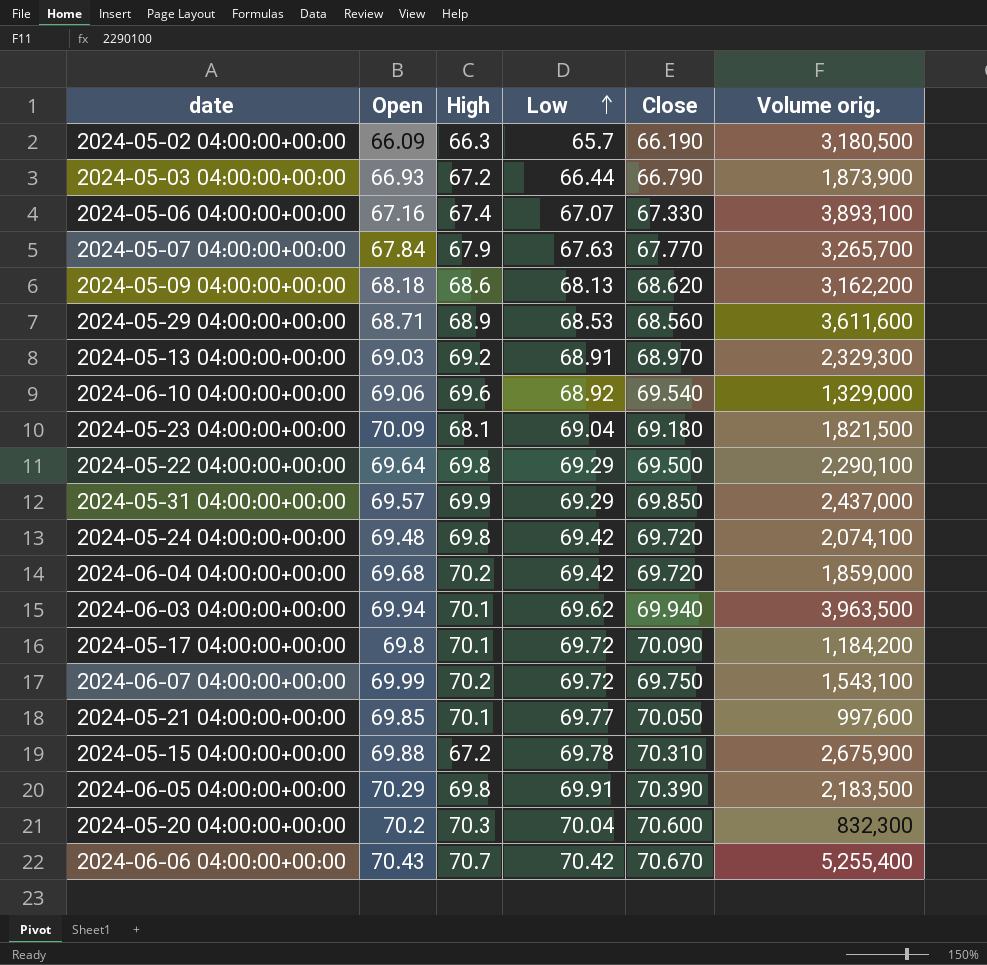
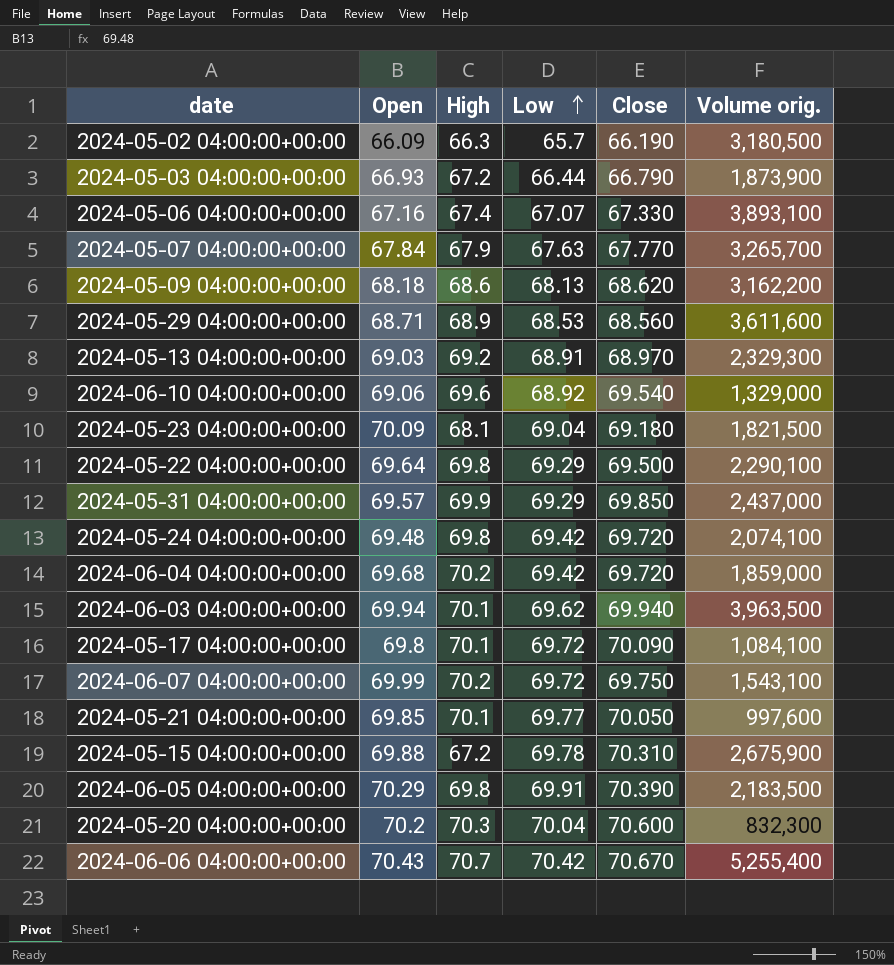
2024-05-17 04:00:00+00:00 | Volume orig.: 1,184,200 -> 1,084,100

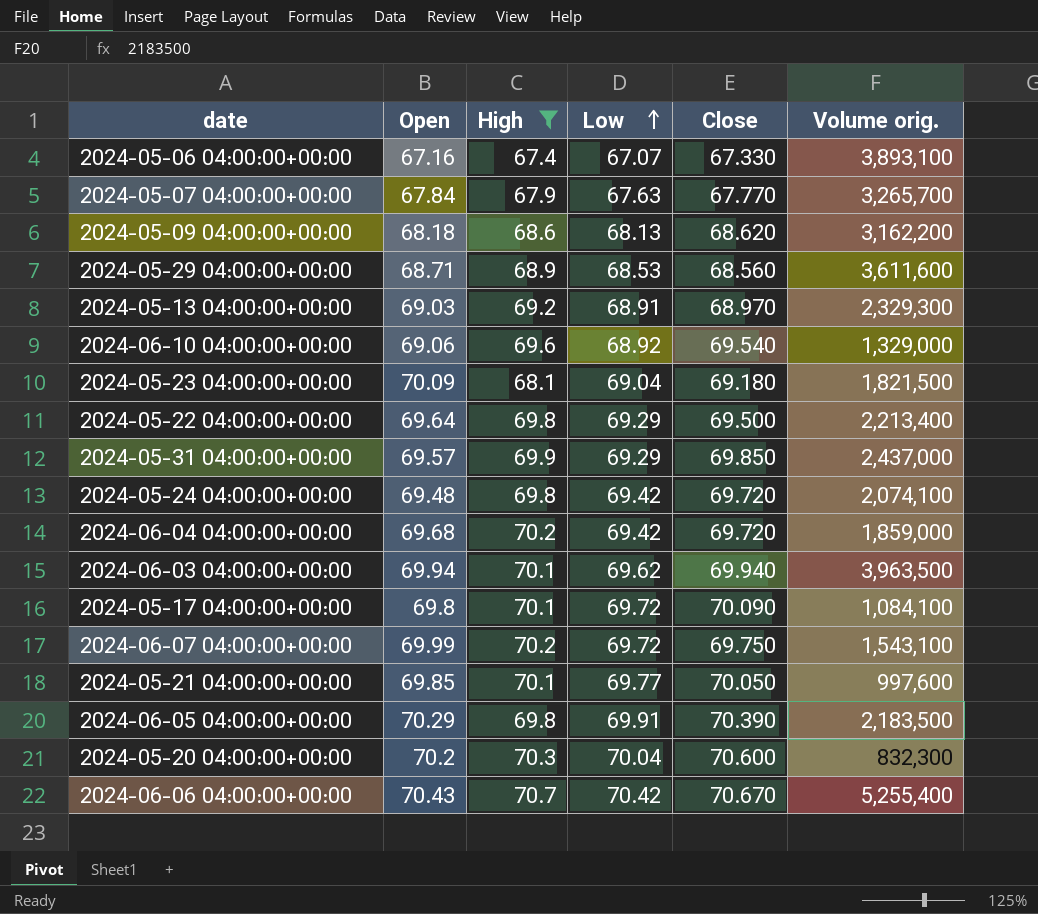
filter: none -> High >= 67.4
2024-05-22 04:00:00+00:00 | Volume orig.: 2,290,100 -> 2,213,400

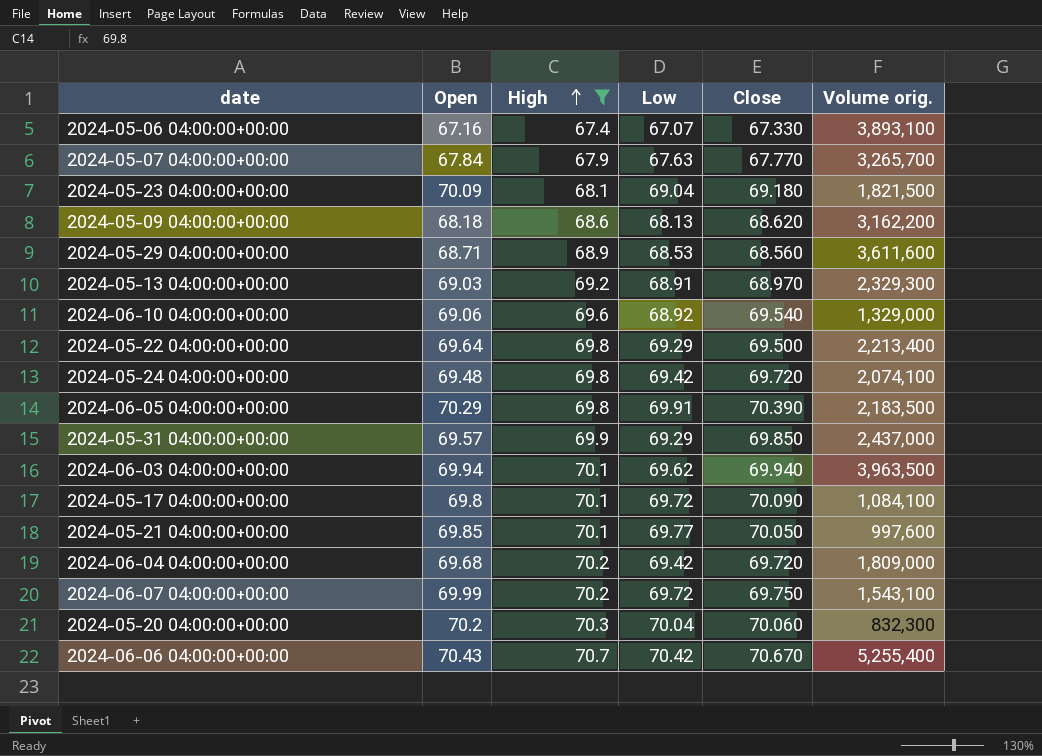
row order: Low ascending -> High ascending
2024-06-04 04:00:00+00:00 | Volume orig.: 1,859,000 -> 1,809,000
2024-05-20 04:00:00+00:00 | Close: 70.600 -> 70.060

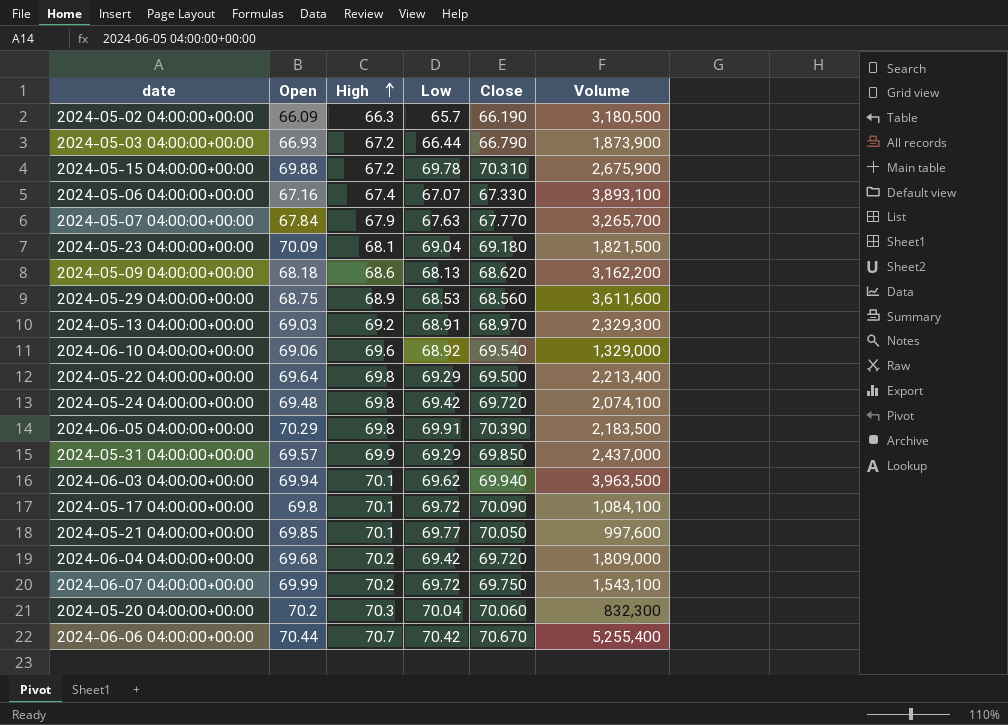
filter: High >= 67.4 -> none
column name: Volume orig. -> Volume
2024-05-29 04:00:00+00:00 | Open: 68.71 -> 68.75
2024-06-06 04:00:00+00:00 | Open: 70.43 -> 70.44

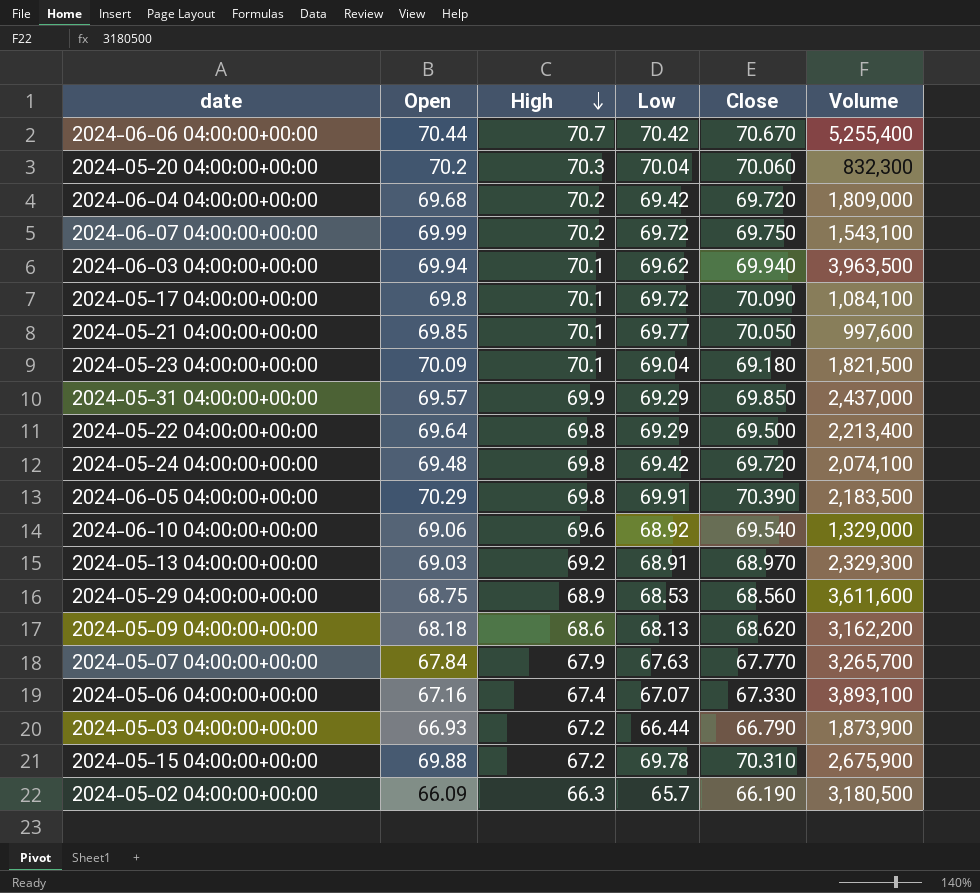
row order: High ascending -> High descending
2024-05-23 04:00:00+00:00 | High: 68.1 -> 70.1

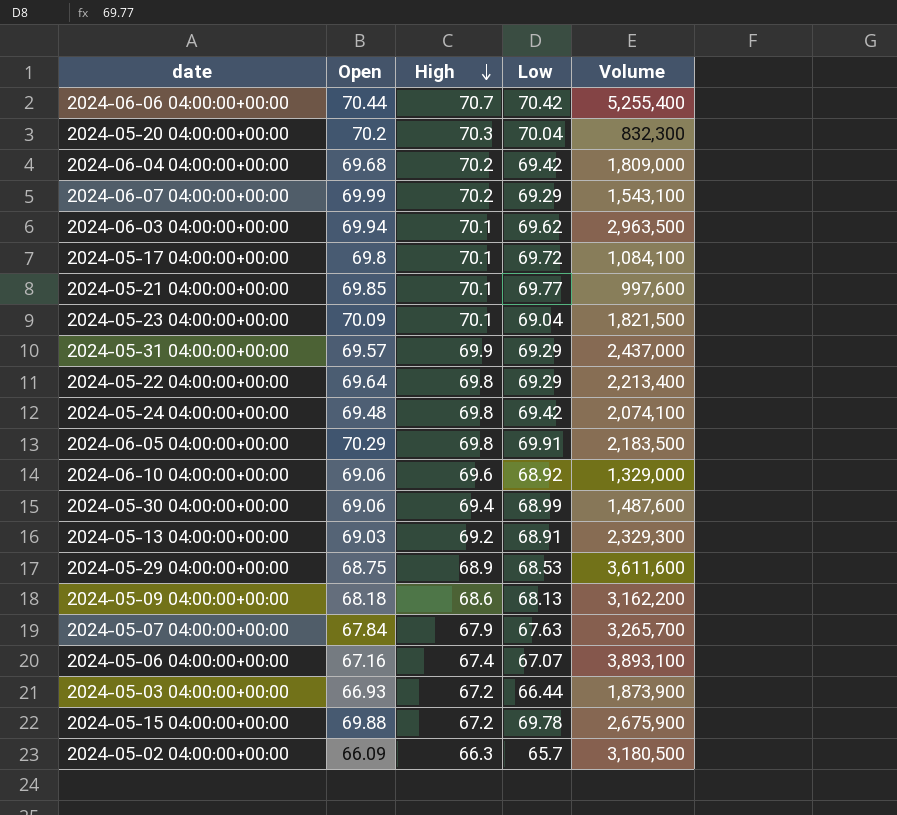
column Close | position: 5 -> none
2024-06-07 04:00:00+00:00 | Low: 69.72 -> 69.29
2024-06-03 04:00:00+00:00 | Volume: 3,963,500 -> 2,963,500
row 2024-05-30 04:00:00+00:00: none -> 69.06 | 69.4 | 68.99 | 1,487,600

